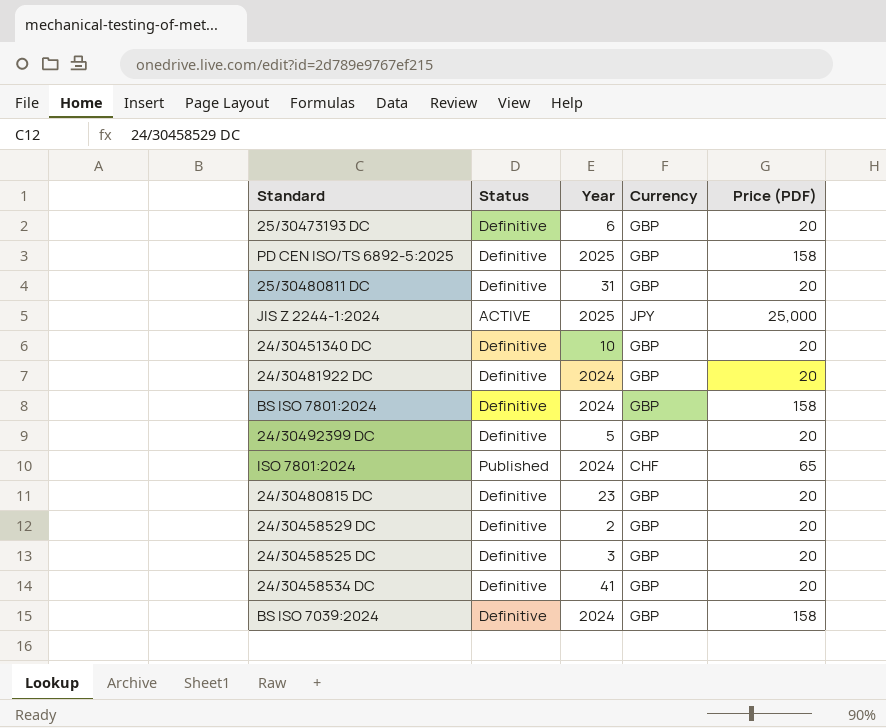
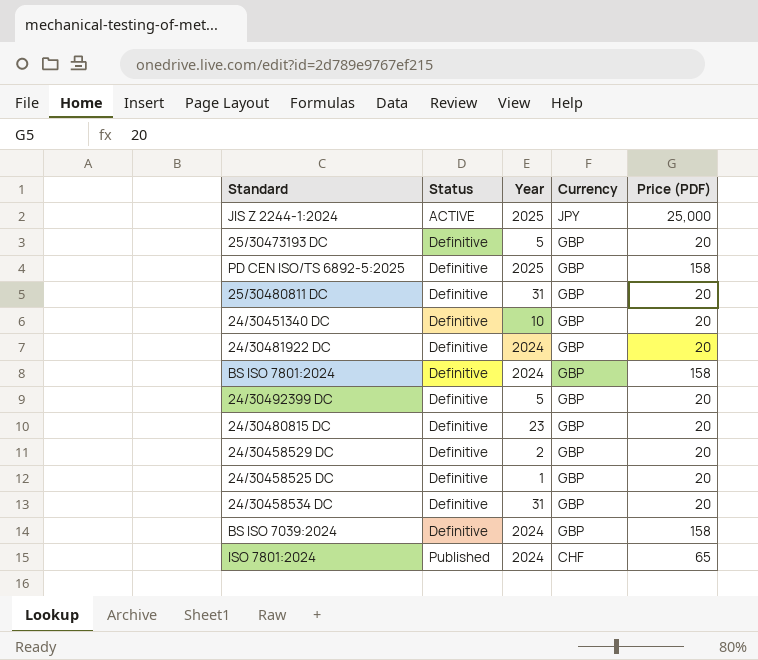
row order: none -> Status ascending
25/30473193 DC | Year: 6 -> 5
24/30458525 DC | Year: 3 -> 1
24/30458534 DC | Year: 41 -> 31

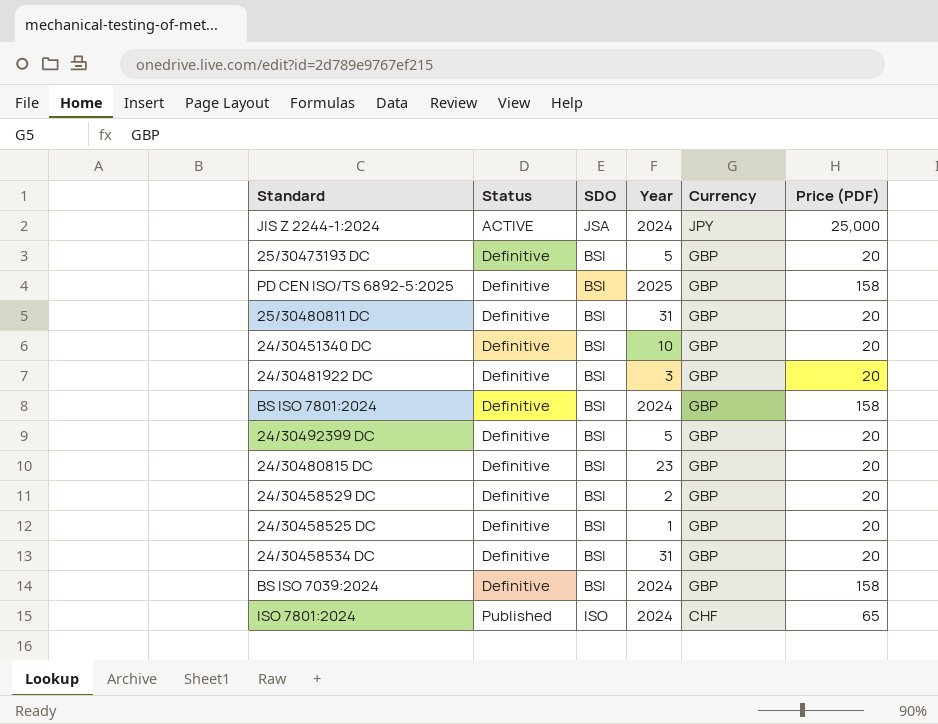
column SDO | position: none -> 3
JIS Z 2244-1:2024 | Year: 2025 -> 2024
24/30481922 DC | Year: 2024 -> 3

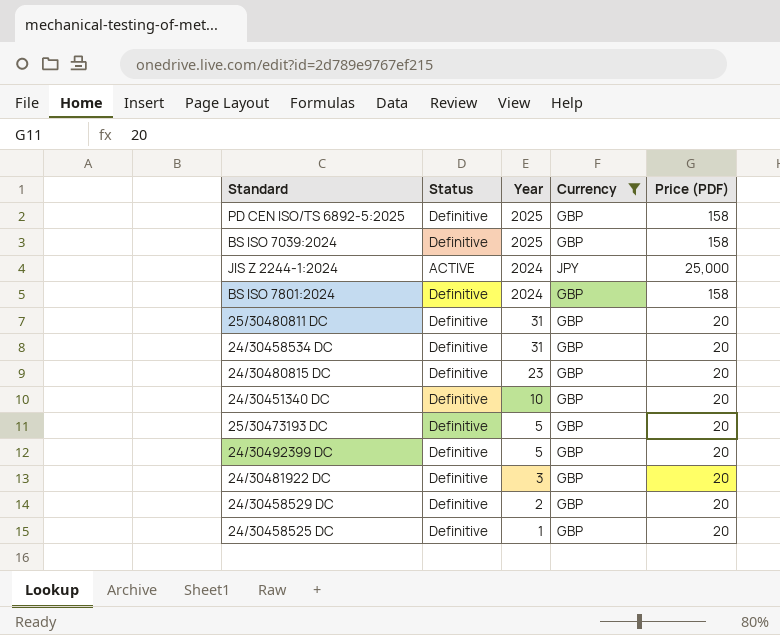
filter: none -> Currency != CHF
row order: Status ascending -> Year descending
column SDO | position: 3 -> none
BS ISO 7039:2024 | Year: 2024 -> 2025

